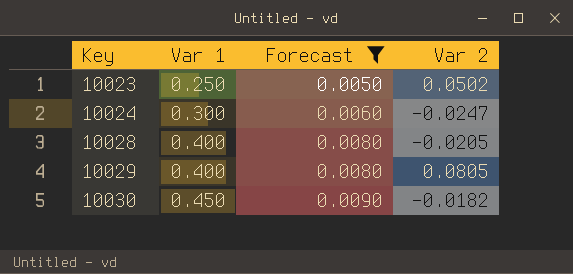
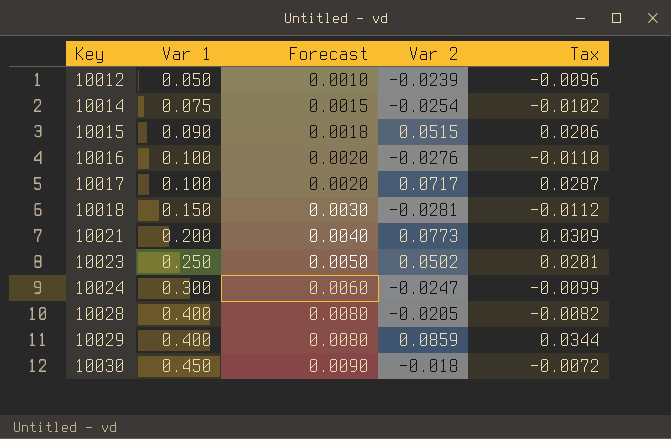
filter: Forecast >= 0.0050 -> none
column Tax | formula: none -> [Var 2] * 0.4
10029 | Var 2: 0.0805 -> 0.0859
10030 | Var 2: -0.0182 -> -0.018

